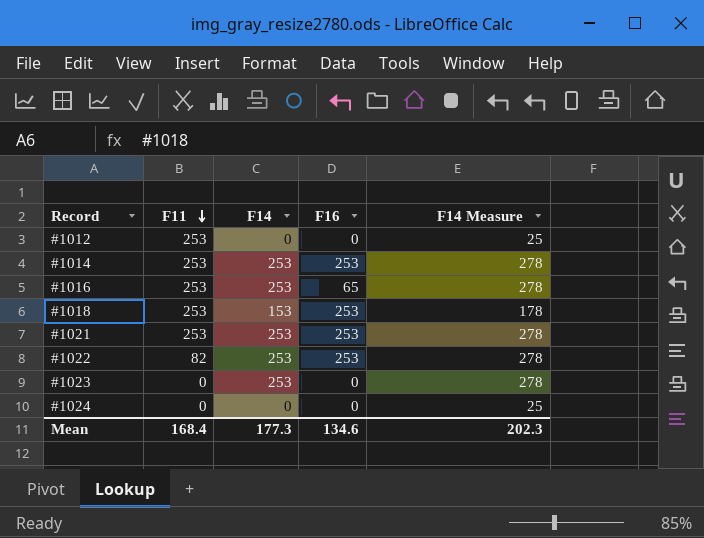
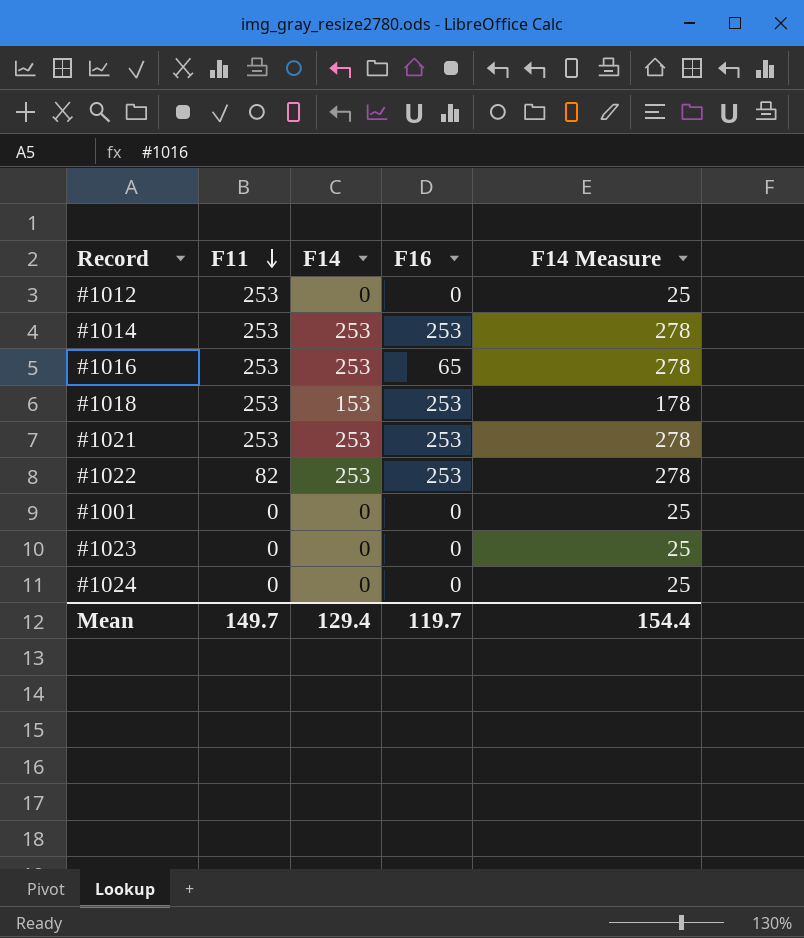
row #1001: none -> 0 | 0 | 0 | 25
#1023 | F14: 253 -> 0
#1023 | F14 Measure: 278 -> 25
Mean | F11: 168.4 -> 149.7
Mean | F14: 177.3 -> 129.4
Mean | F16: 134.6 -> 119.7
Mean | F14 Measure: 202.3 -> 154.4

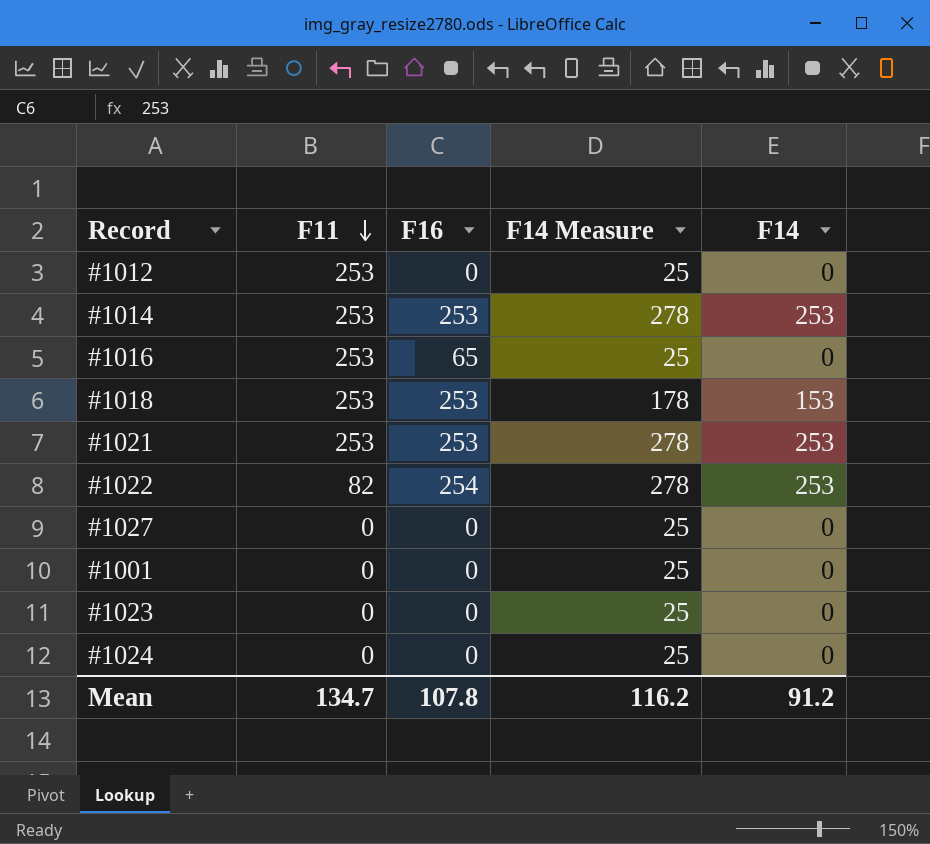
column F14 | position: 3 -> 5
#1016 | F14 Measure: 278 -> 25
#1016 | F14: 253 -> 0
#1022 | F16: 253 -> 254
row #1027: none -> 0 | 0 | 25 | 0
Mean | F11: 149.7 -> 134.7
Mean | F16: 119.7 -> 107.8
Mean | F14 Measure: 154.4 -> 116.2
Mean | F14: 129.4 -> 91.2

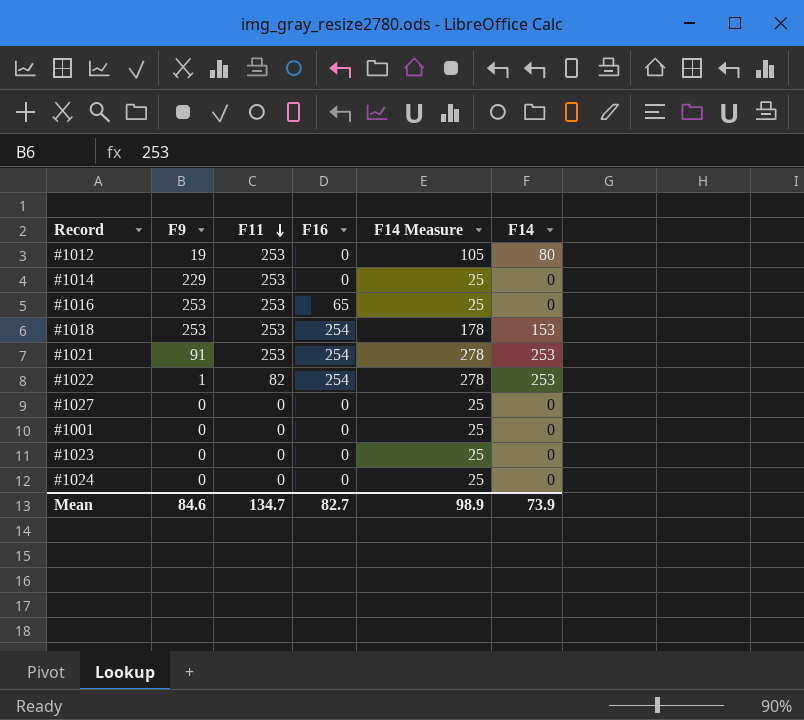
column F9 | position: none -> 2
#1012 | F14 Measure: 25 -> 105
#1012 | F14: 0 -> 80
#1014 | F16: 253 -> 0
#1014 | F14 Measure: 278 -> 25
#1014 | F14: 253 -> 0
#1018 | F16: 253 -> 254
#1021 | F16: 253 -> 254
Mean | F16: 107.8 -> 82.7
Mean | F14 Measure: 116.2 -> 98.9
Mean | F14: 91.2 -> 73.9

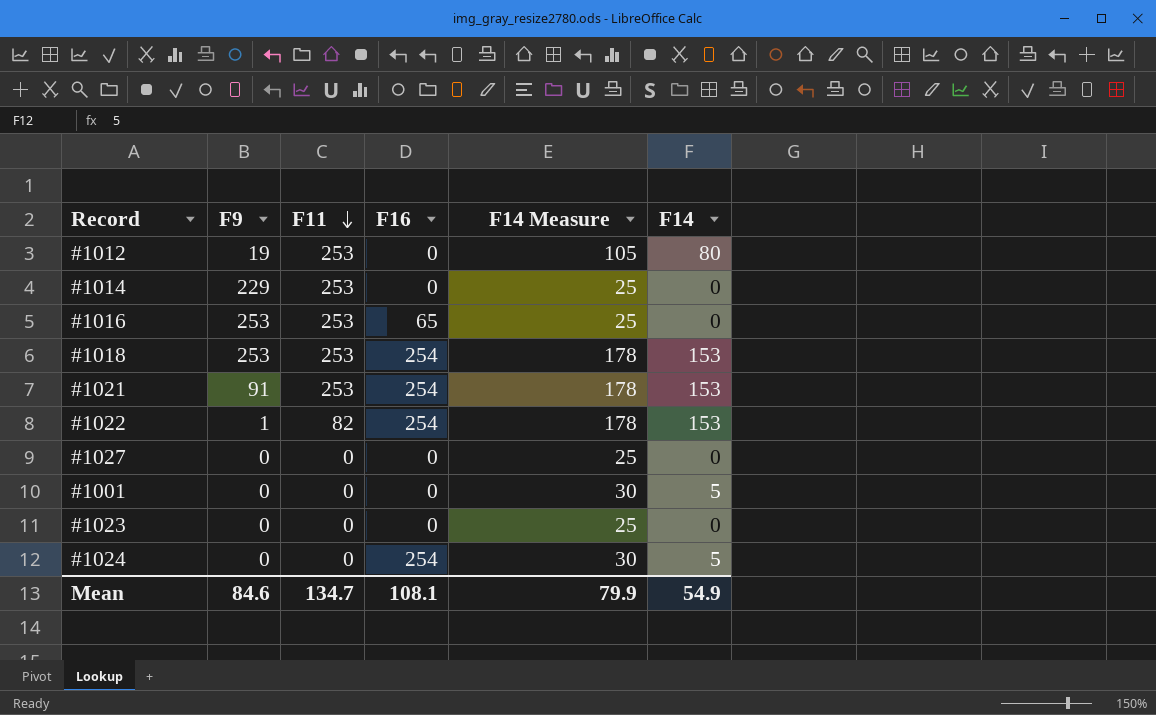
#1021 | F14 Measure: 278 -> 178
#1021 | F14: 253 -> 153
#1022 | F14 Measure: 278 -> 178
#1022 | F14: 253 -> 153
#1001 | F14 Measure: 25 -> 30
#1001 | F14: 0 -> 5
#1024 | F16: 0 -> 254
#1024 | F14 Measure: 25 -> 30
#1024 | F14: 0 -> 5
Mean | F16: 82.7 -> 108.1
Mean | F14 Measure: 98.9 -> 79.9
Mean | F14: 73.9 -> 54.9

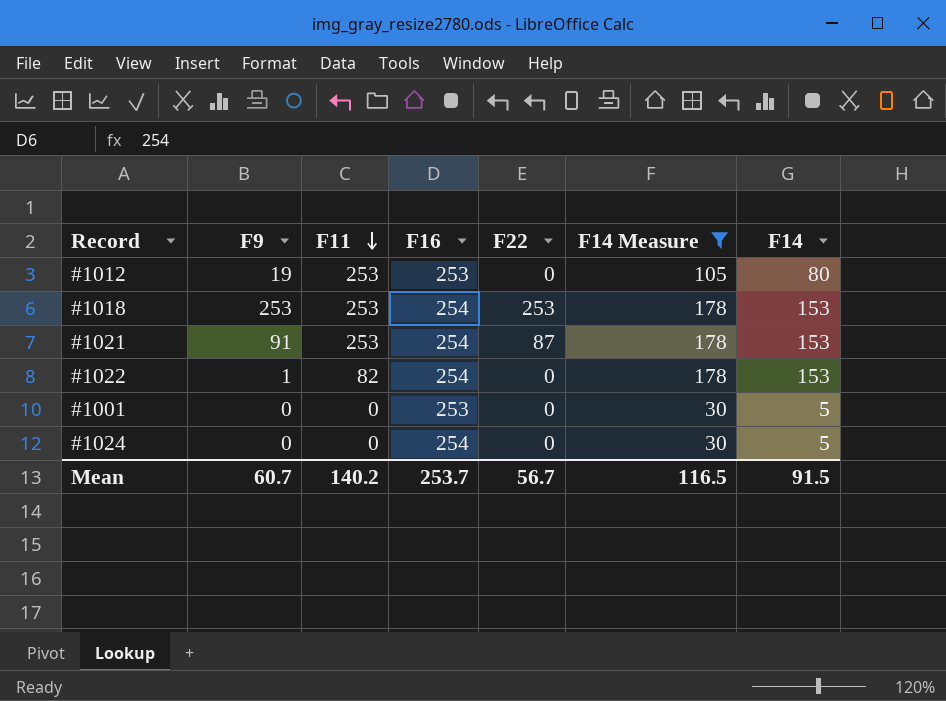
filter: none -> F14 Measure != 25
column F22 | position: none -> 5
#1012 | F16: 0 -> 253
#1001 | F16: 0 -> 253
Mean | F9: 84.6 -> 60.7
Mean | F11: 134.7 -> 140.2
Mean | F16: 108.1 -> 253.7
Mean | F14 Measure: 79.9 -> 116.5
Mean | F14: 54.9 -> 91.5

